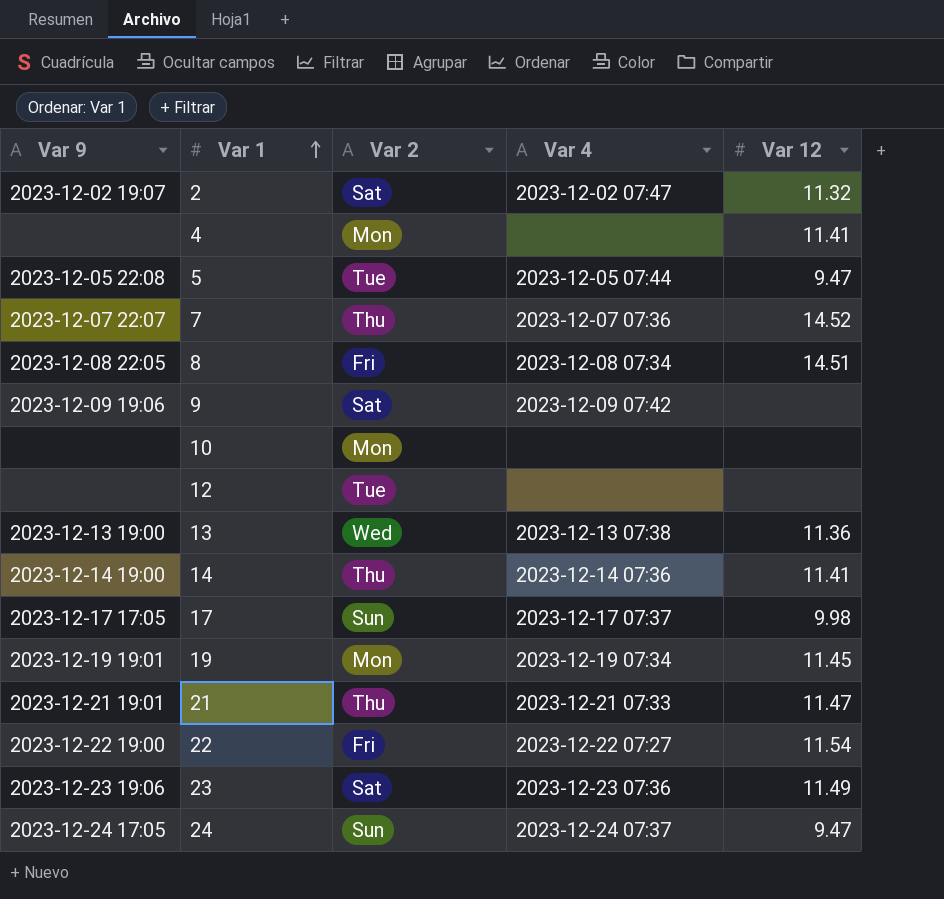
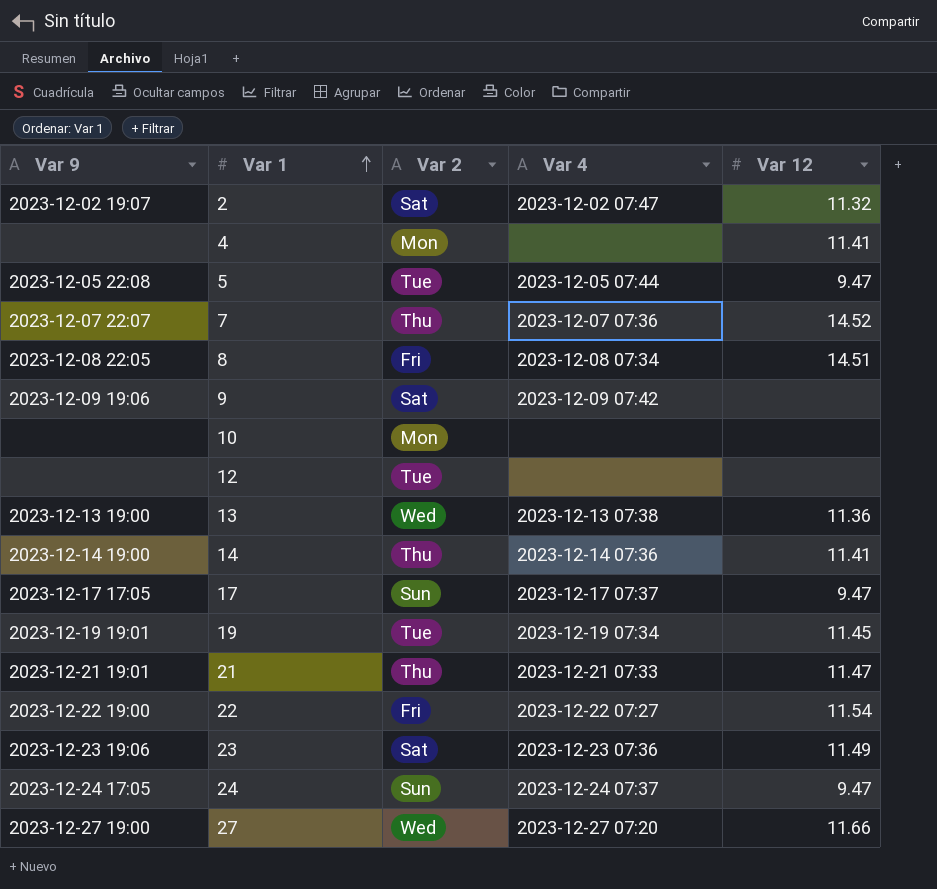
17 | Var 12: 9.98 -> 9.47
19 | Var 2: Mon -> Tue
row 27: none -> 2023-12-27 19:00 | Wed | 2023-12-27 07:20 | 11.66

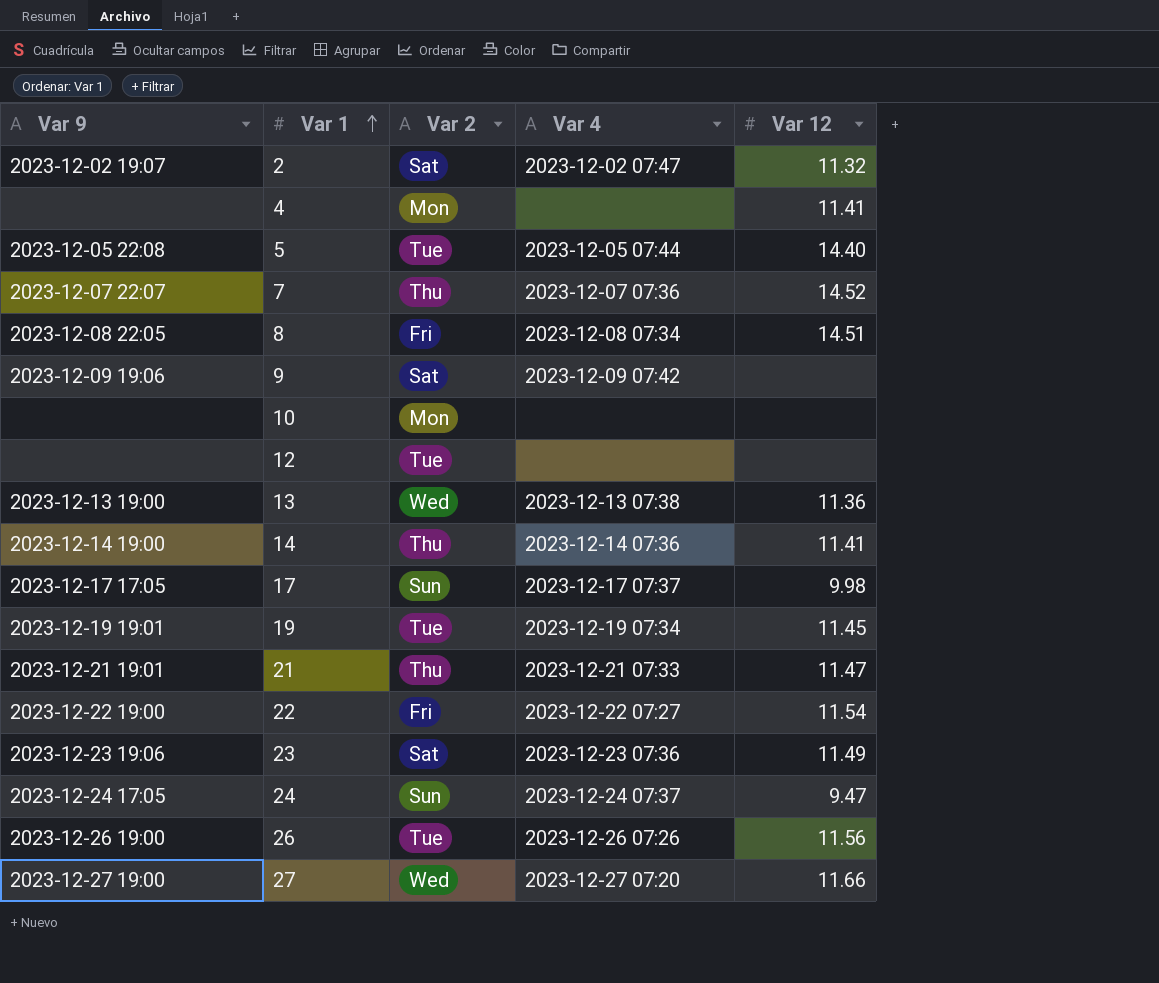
5 | Var 12: 9.47 -> 14.40
17 | Var 12: 9.47 -> 9.98
row 26: none -> 2023-12-26 19:00 | Tue | 2023-12-26 07:26 | 11.56

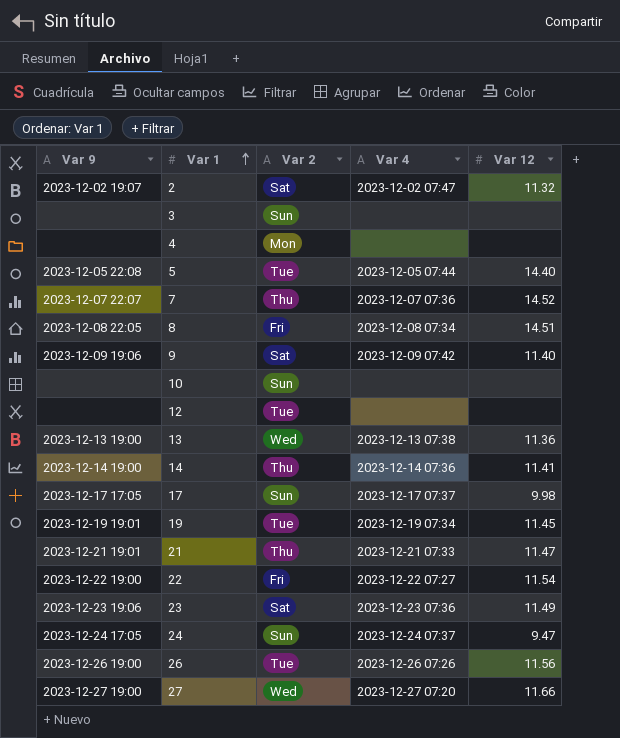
row 3: none -> none | Sun | none | none
4 | Var 12: 11.41 -> none
9 | Var 12: none -> 11.40
10 | Var 2: Mon -> Sun

